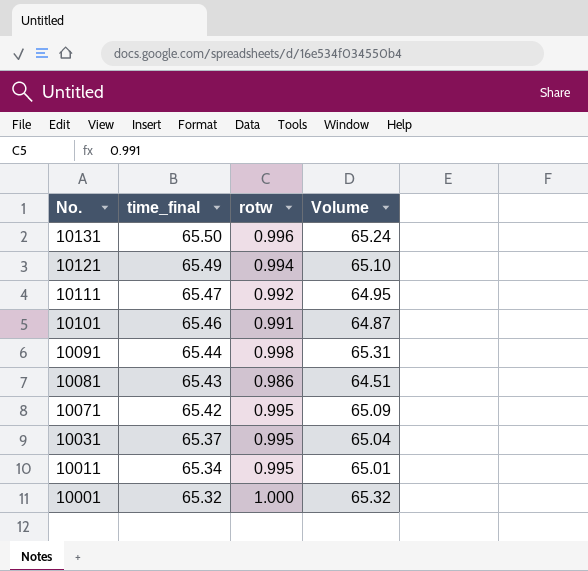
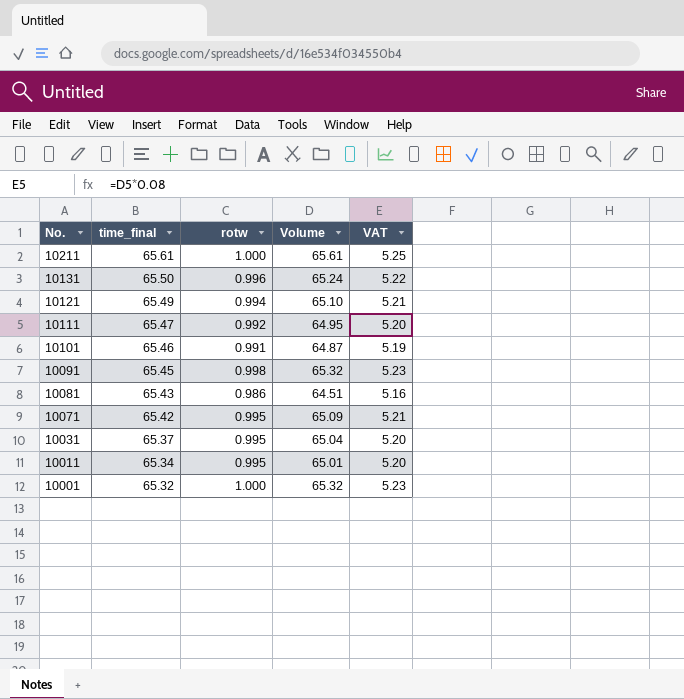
column VAT | formula: none -> [Volume] * 0.08
row 10211: none -> 65.61 | 1.000 | 65.61 | 5.25
10091 | time_final: 65.44 -> 65.45
10091 | Volume: 65.31 -> 65.32

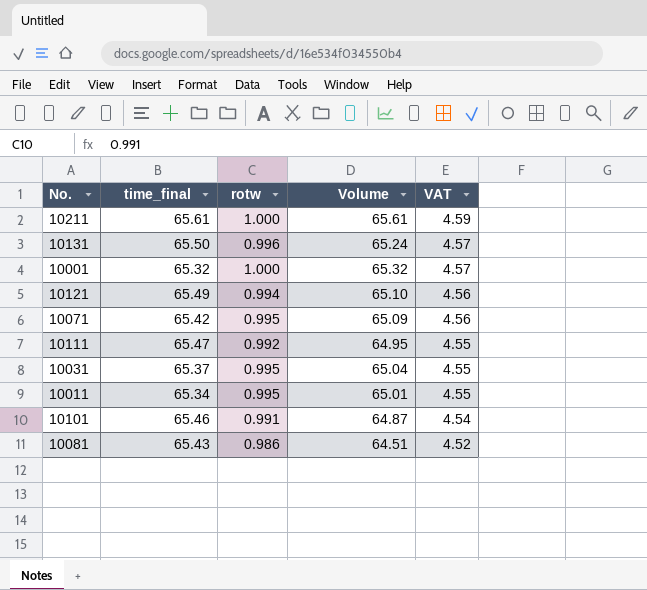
row order: No. descending -> VAT descending
column VAT | formula: [Volume] * 0.08 -> [Volume] * 0.07
row 10091: 65.45 | 0.998 | 65.32 | 5.23 -> none

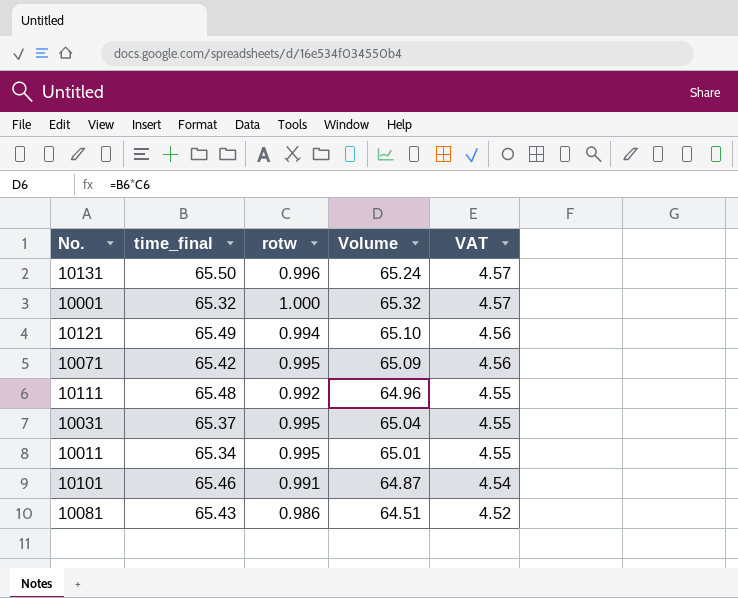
row 10211: 65.61 | 1.000 | 65.61 | 4.59 -> none
10111 | time_final: 65.47 -> 65.48
10111 | Volume: 64.95 -> 64.96

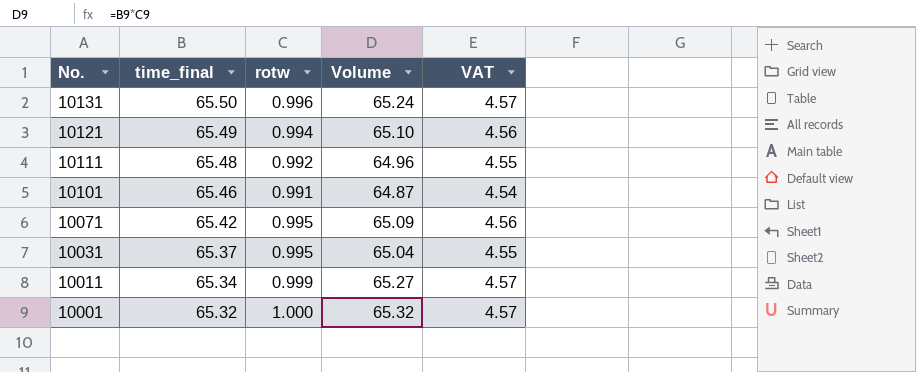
row order: VAT descending -> No. descending
row 10081: 65.43 | 0.986 | 64.51 | 4.52 -> none
10011 | rotw: 0.995 -> 0.999
10011 | Volume: 65.01 -> 65.27
10011 | VAT: 4.55 -> 4.57

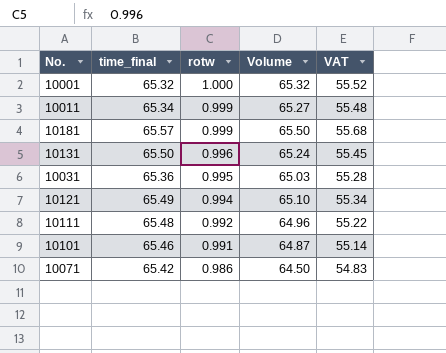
row order: No. descending -> rotw descending
column VAT | formula: [Volume] * 0.07 -> [Volume] * 0.85
row 10181: none -> 65.57 | 0.999 | 65.50 | 55.68
10031 | time_final: 65.37 -> 65.36
10031 | Volume: 65.04 -> 65.03
10071 | rotw: 0.995 -> 0.986
10071 | Volume: 65.09 -> 64.50

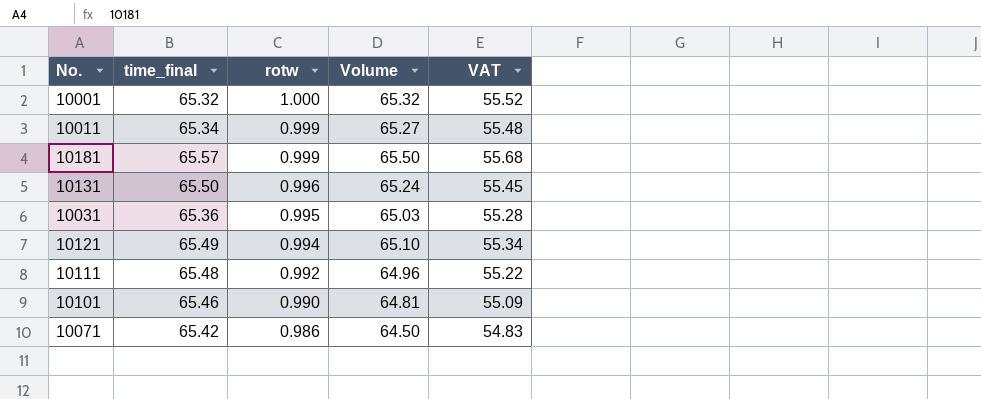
10101 | rotw: 0.991 -> 0.990
10101 | Volume: 64.87 -> 64.81
10101 | VAT: 55.14 -> 55.09

